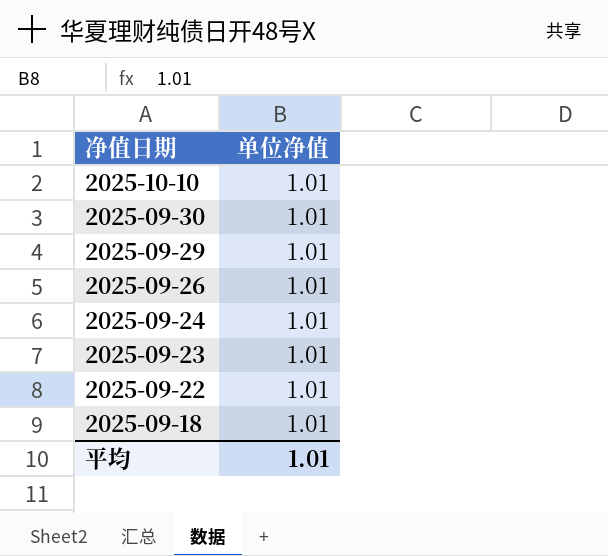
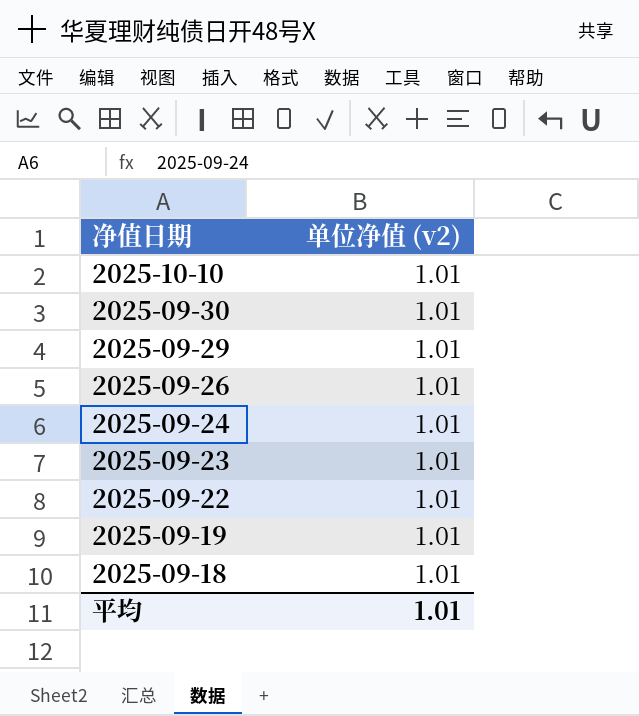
column name: 单位净值 -> 单位净值 (v2)
row 2025-09-19: none -> 1.01

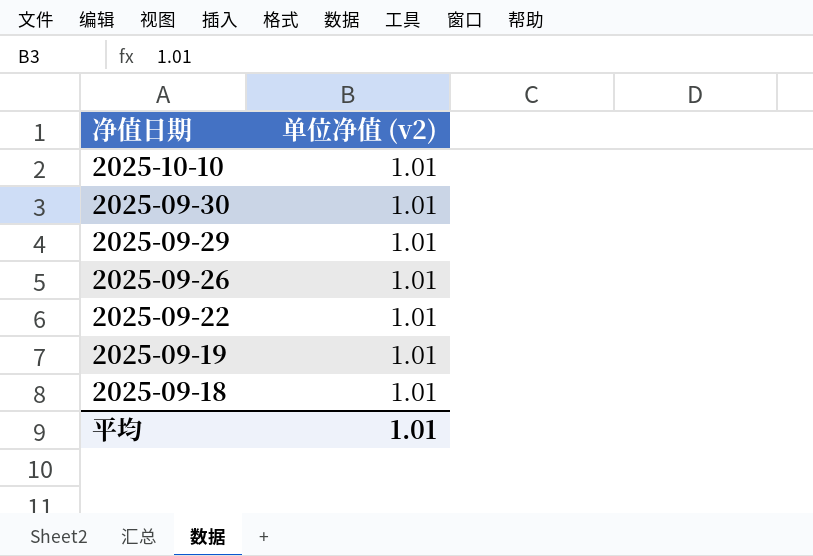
row 2025-09-24: 1.01 -> none
row 2025-09-23: 1.01 -> none

